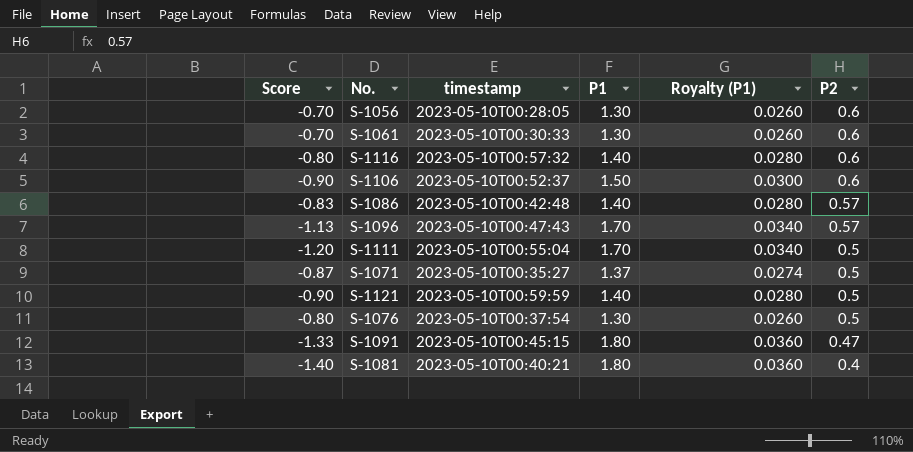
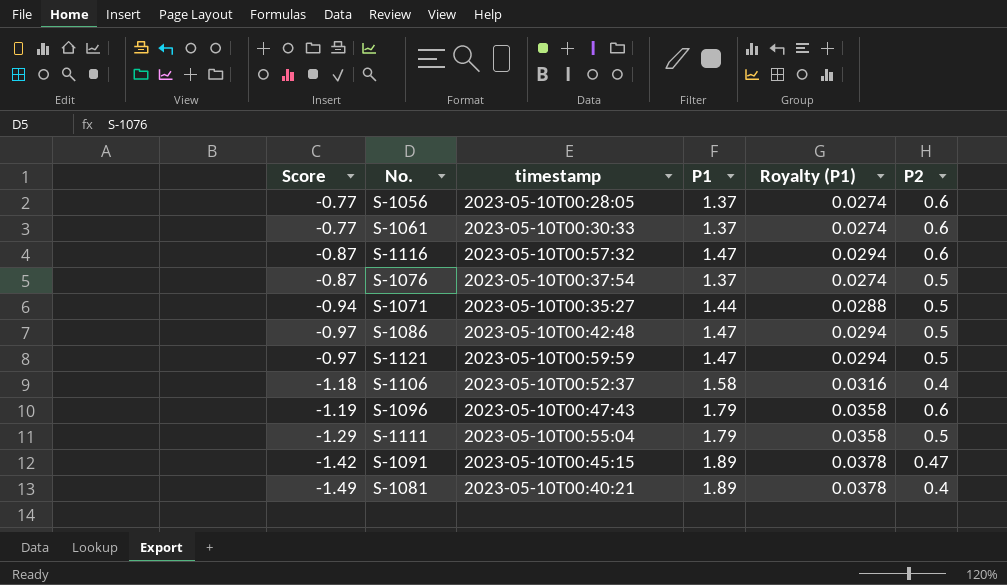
row order: P2 descending -> Score descending
S-1056 | Score: -0.70 -> -0.77
S-1056 | P1: 1.30 -> 1.37
S-1056 | Royalty (P1): 0.0260 -> 0.0274
S-1061 | Score: -0.70 -> -0.77
S-1061 | P1: 1.30 -> 1.37
S-1061 | Royalty (P1): 0.0260 -> 0.0274
S-1116 | Score: -0.80 -> -0.87
S-1116 | P1: 1.40 -> 1.47
S-1116 | Royalty (P1): 0.0280 -> 0.0294
S-1076 | Score: -0.80 -> -0.87
S-1076 | P1: 1.30 -> 1.37
S-1076 | Royalty (P1): 0.0260 -> 0.0274
S-1071 | Score: -0.87 -> -0.94
S-1071 | P1: 1.37 -> 1.44
S-1071 | Royalty (P1): 0.0274 -> 0.0288
S-1086 | Score: -0.83 -> -0.97
S-1086 | P1: 1.40 -> 1.47
S-1086 | Royalty (P1): 0.0280 -> 0.0294
S-1086 | P2: 0.57 -> 0.5
S-1121 | Score: -0.90 -> -0.97
S-1121 | P1: 1.40 -> 1.47
S-1121 | Royalty (P1): 0.0280 -> 0.0294
S-1106 | Score: -0.90 -> -1.18
S-1106 | P1: 1.50 -> 1.58
S-1106 | Royalty (P1): 0.0300 -> 0.0316
S-1106 | P2: 0.6 -> 0.4
S-1096 | Score: -1.13 -> -1.19
S-1096 | P1: 1.70 -> 1.79
S-1096 | Royalty (P1): 0.0340 -> 0.0358
S-1096 | P2: 0.57 -> 0.6
S-1111 | Score: -1.20 -> -1.29
S-1111 | P1: 1.70 -> 1.79
S-1111 | Royalty (P1): 0.0340 -> 0.0358
S-1091 | Score: -1.33 -> -1.42
S-1091 | P1: 1.80 -> 1.89
S-1091 | Royalty (P1): 0.0360 -> 0.0378
S-1081 | Score: -1.40 -> -1.49
S-1081 | P1: 1.80 -> 1.89
S-1081 | Royalty (P1): 0.0360 -> 0.0378

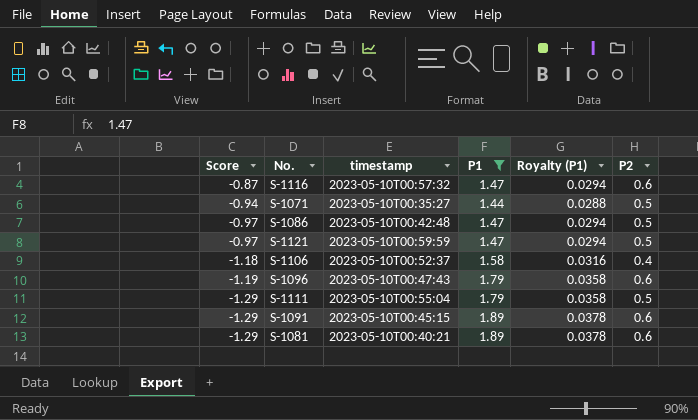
filter: none -> P1 != 1.37
S-1091 | Score: -1.42 -> -1.29
S-1091 | P2: 0.47 -> 0.6
S-1081 | Score: -1.49 -> -1.29
S-1081 | P2: 0.4 -> 0.6

